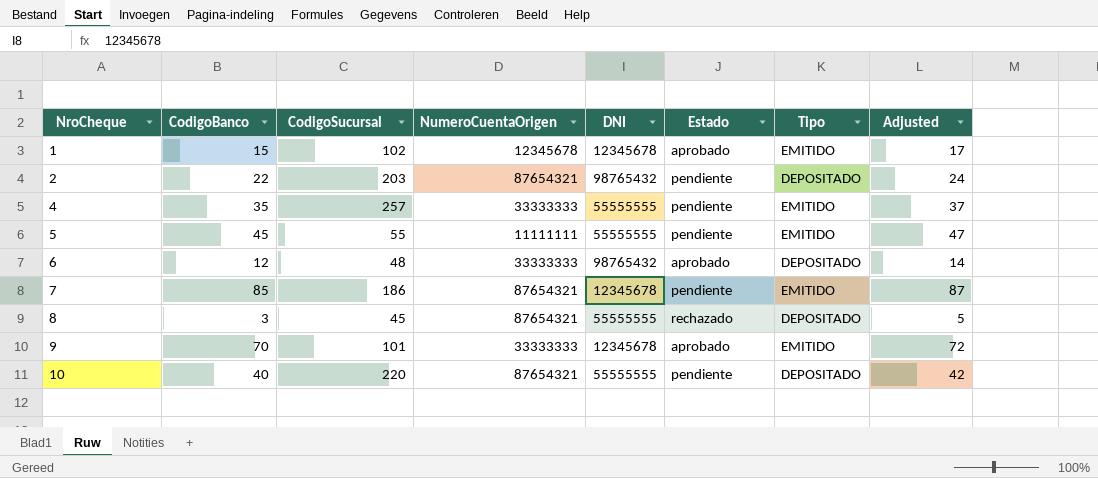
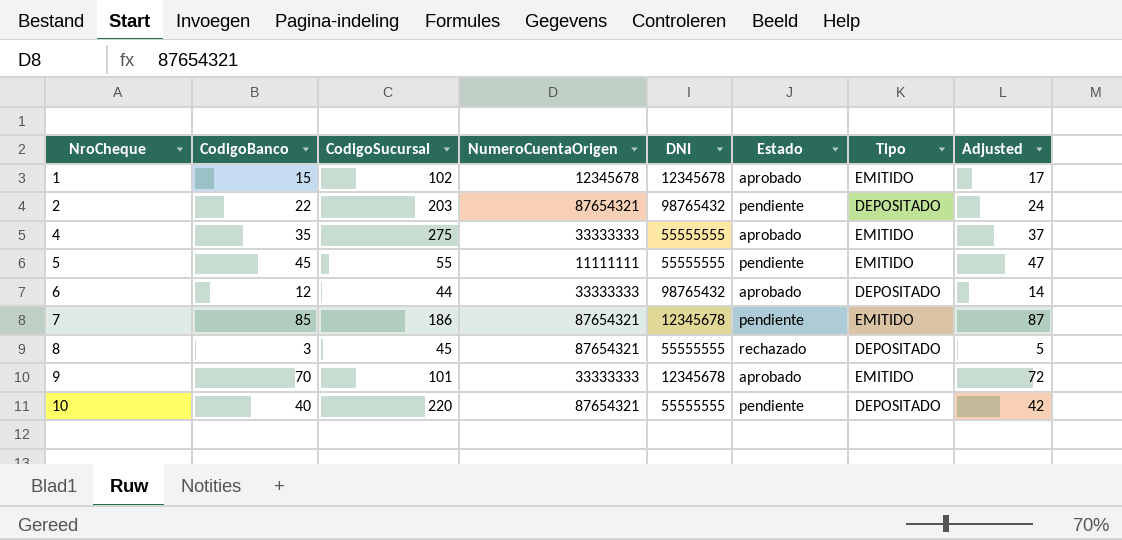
4 | CodigoSucursal: 257 -> 275
4 | Estado: pendiente -> aprobado
6 | CodigoSucursal: 48 -> 44

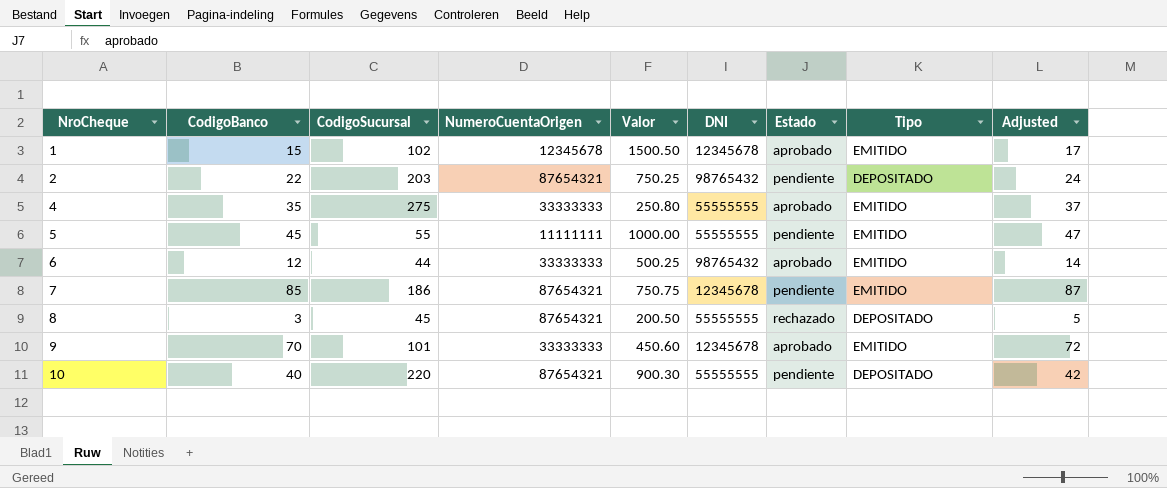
column Valor | position: none -> 5
6 | Tipo: DEPOSITADO -> EMITIDO

